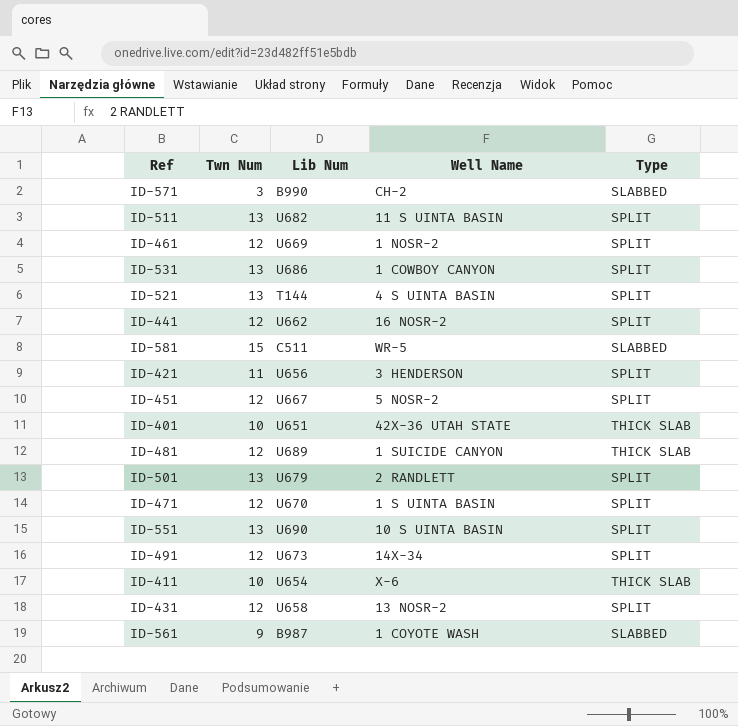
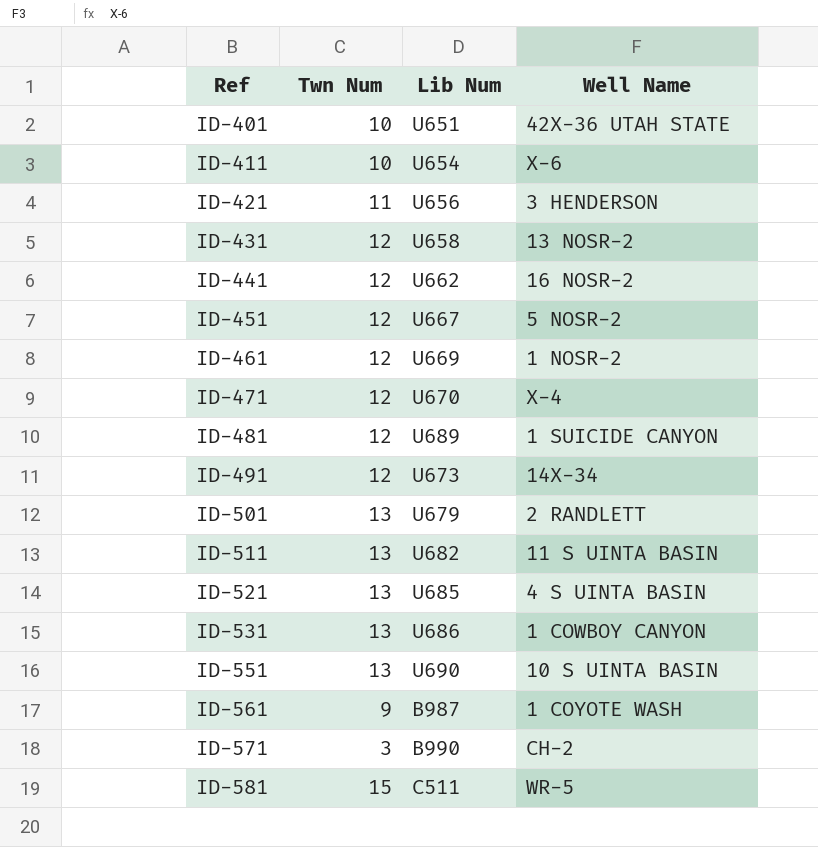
row order: none -> Ref ascending
column Type | position: 5 -> none
ID-471 | Well Name: 1 S UINTA BASIN -> X-4
ID-521 | Lib Num: T144 -> U685

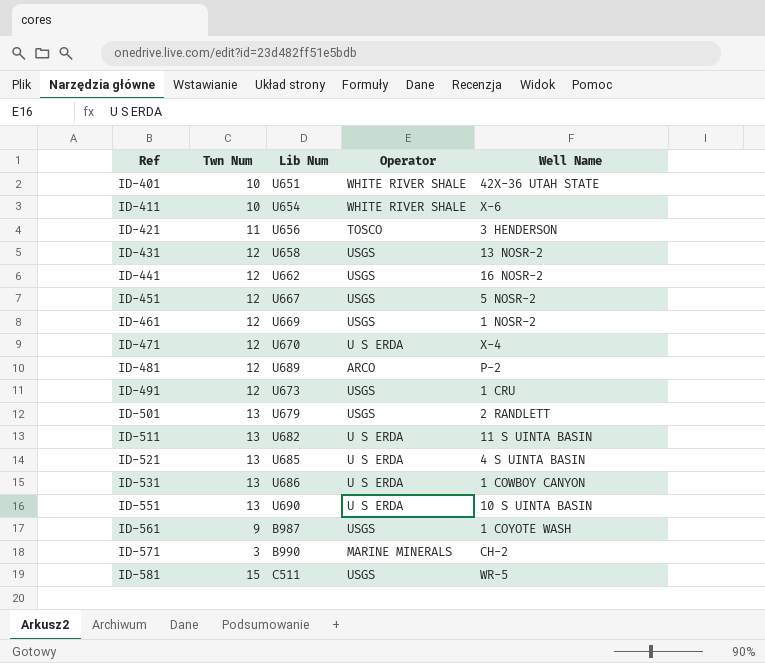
column Operator | position: none -> 4
ID-481 | Well Name: 1 SUICIDE CANYON -> P-2
ID-491 | Well Name: 14X-34 -> 1 CRU

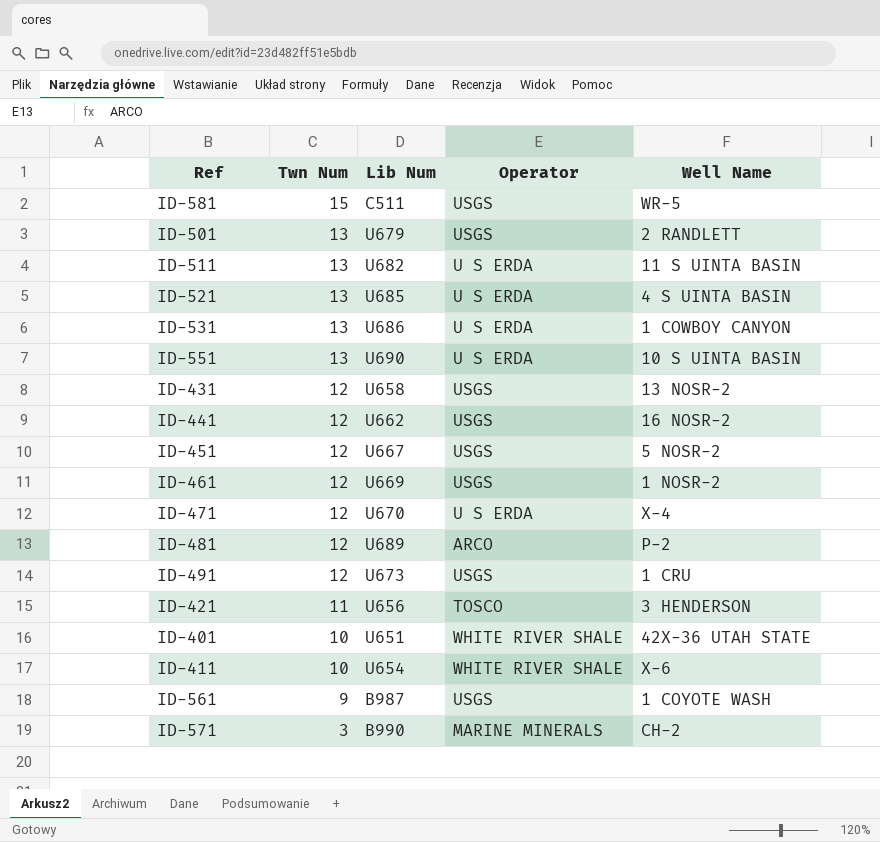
row order: Ref ascending -> Twn Num descending

